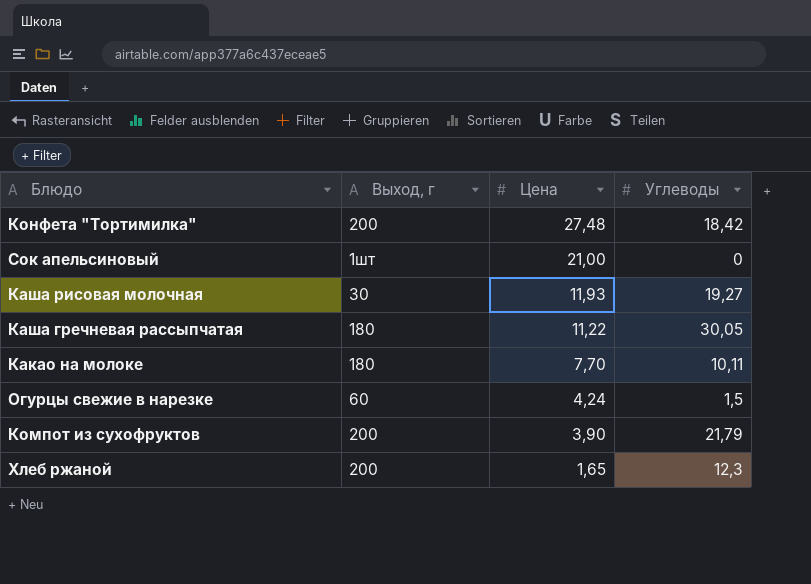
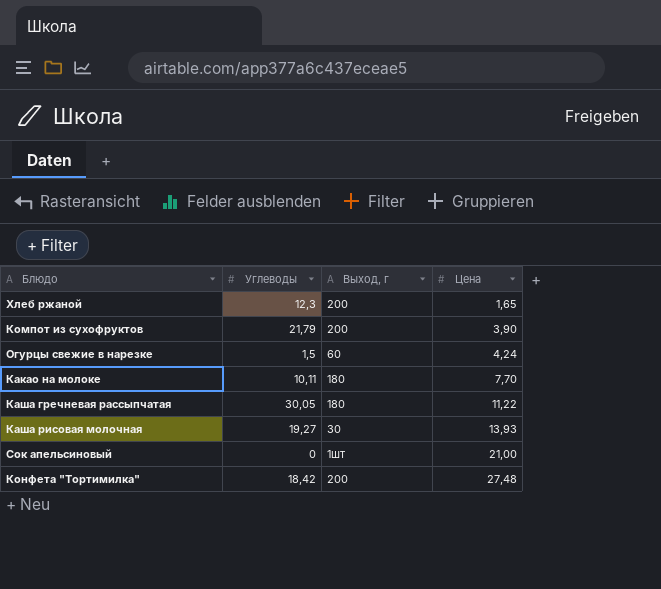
row order: Цена descending -> Цена ascending
column Углеводы | position: 4 -> 2
Каша рисовая молочная | Цена: 11,93 -> 13,93

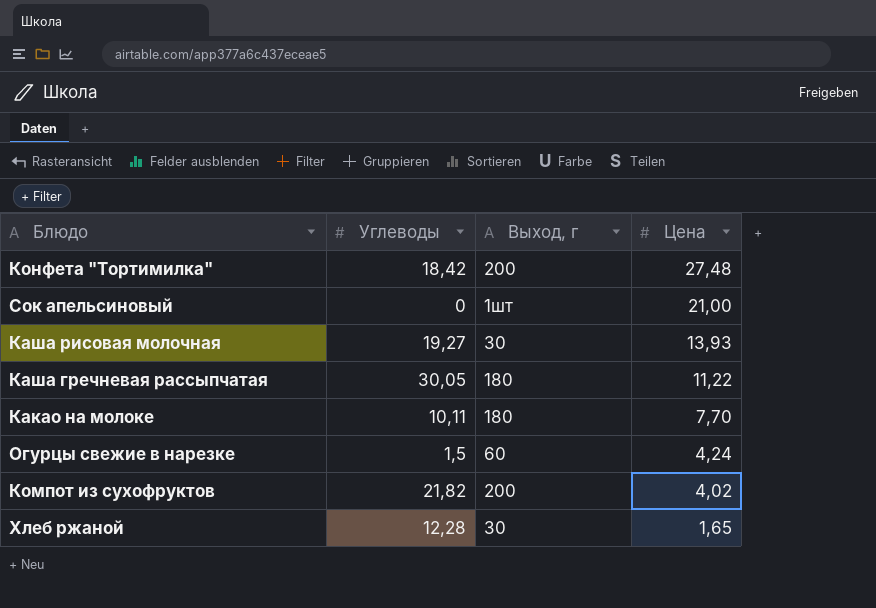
row order: Цена ascending -> Цена descending
Компот из сухофруктов | Углеводы: 21,79 -> 21,82
Компот из сухофруктов | Цена: 3,90 -> 4,02
Хлеб ржаной | Углеводы: 12,3 -> 12,28
Хлеб ржаной | Выход, г: 200 -> 30

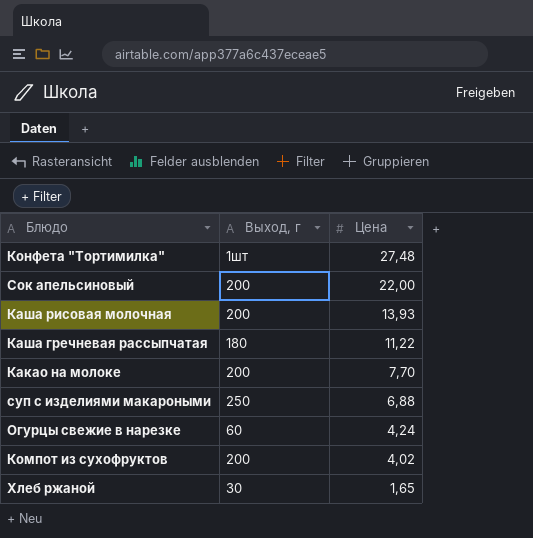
column Углеводы | position: 2 -> none
Конфета "Тортимилка" | Выход, г: 200 -> 1шт
Сок апельсиновый | Выход, г: 1шт -> 200
Сок апельсиновый | Цена: 21,00 -> 22,00
Каша рисовая молочная | Выход, г: 30 -> 200
Какао на молоке | Выход, г: 180 -> 200
row суп с изделиями макароными: none -> 250 | 6,88

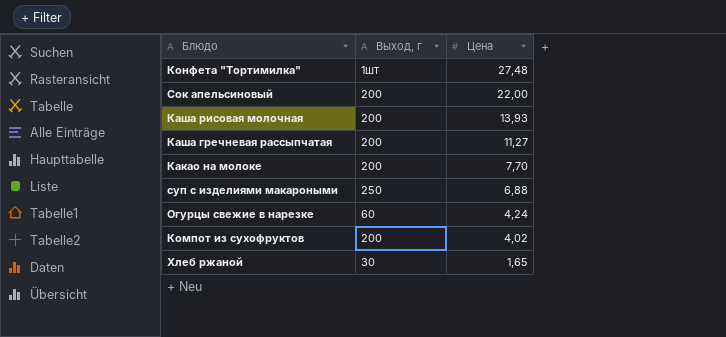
Каша гречневая рассыпчатая | Выход, г: 180 -> 200
Каша гречневая рассыпчатая | Цена: 11,22 -> 11,27

